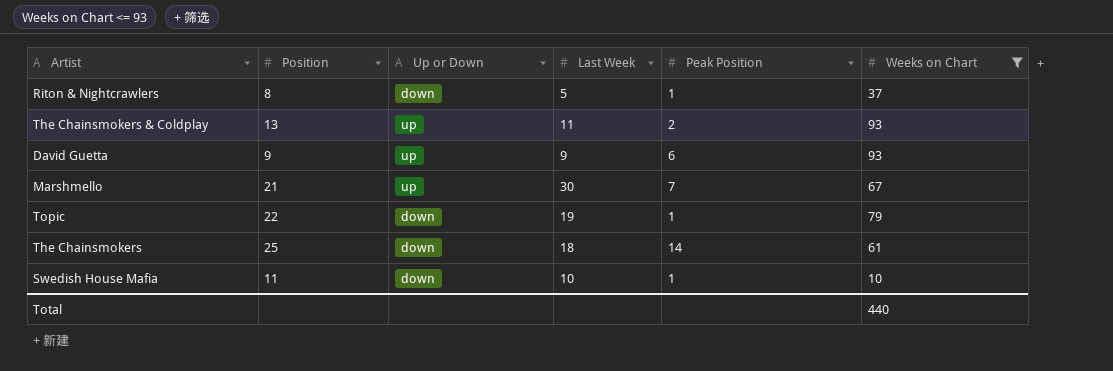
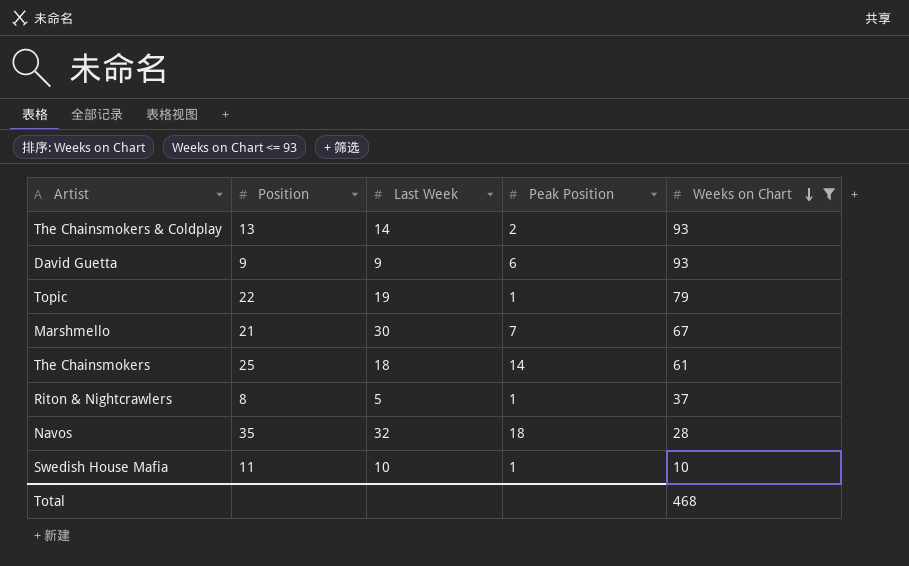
row order: none -> Weeks on Chart descending
column Up or Down | position: 3 -> none
The Chainsmokers & Coldplay | Last Week: 11 -> 14
row Navos: none -> 35 | 32 | 18 | 28
Total | Weeks on Chart: 440 -> 468

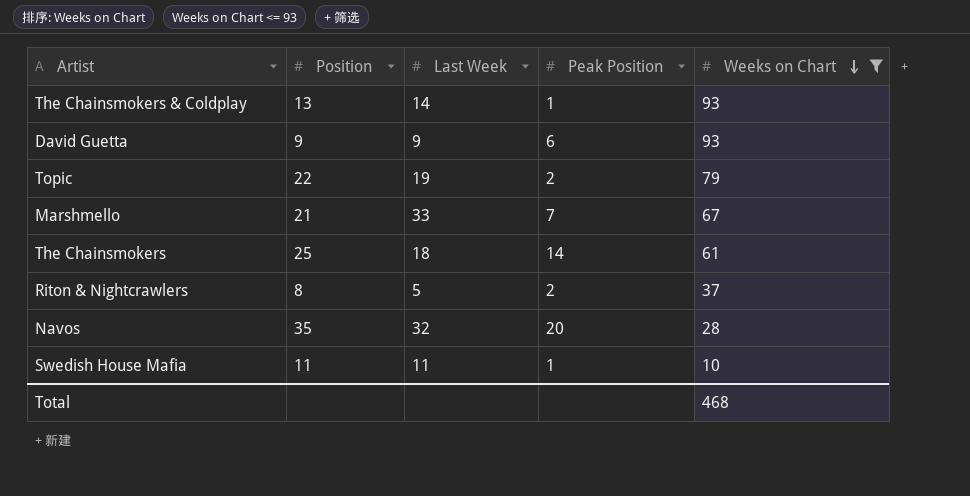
The Chainsmokers & Coldplay | Peak Position: 2 -> 1
Topic | Peak Position: 1 -> 2
Marshmello | Last Week: 30 -> 33
Riton & Nightcrawlers | Peak Position: 1 -> 2
Navos | Peak Position: 18 -> 20
Swedish House Mafia | Last Week: 10 -> 11

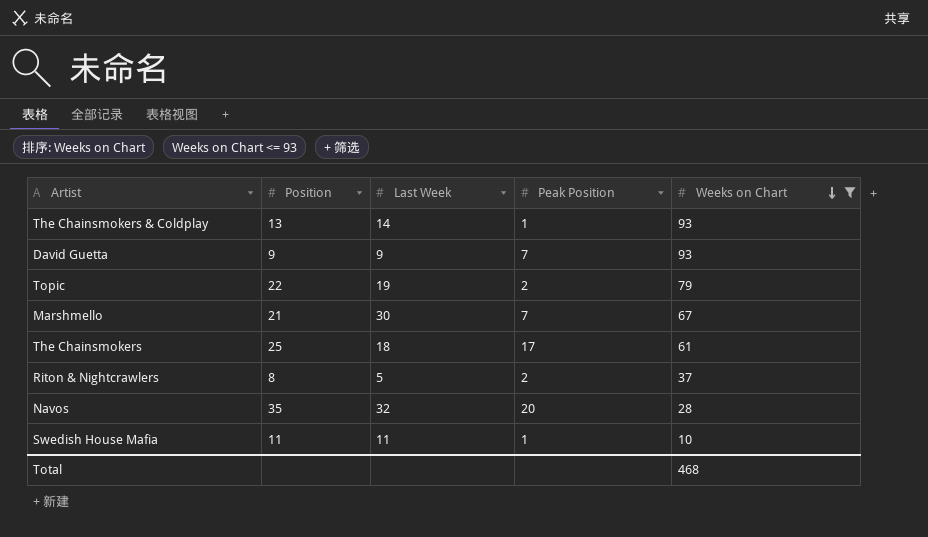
David Guetta | Peak Position: 6 -> 7
Marshmello | Last Week: 33 -> 30
The Chainsmokers | Peak Position: 14 -> 17

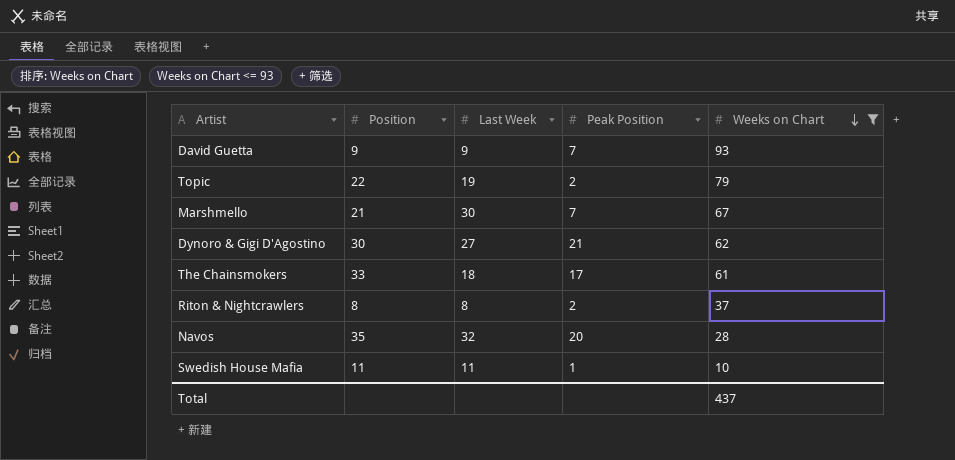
row The Chainsmokers & Coldplay: 13 | 14 | 1 | 93 -> none
row Dynoro & Gigi D'Agostino: none -> 30 | 27 | 21 | 62
The Chainsmokers | Position: 25 -> 33
Riton & Nightcrawlers | Last Week: 5 -> 8
Total | Weeks on Chart: 468 -> 437

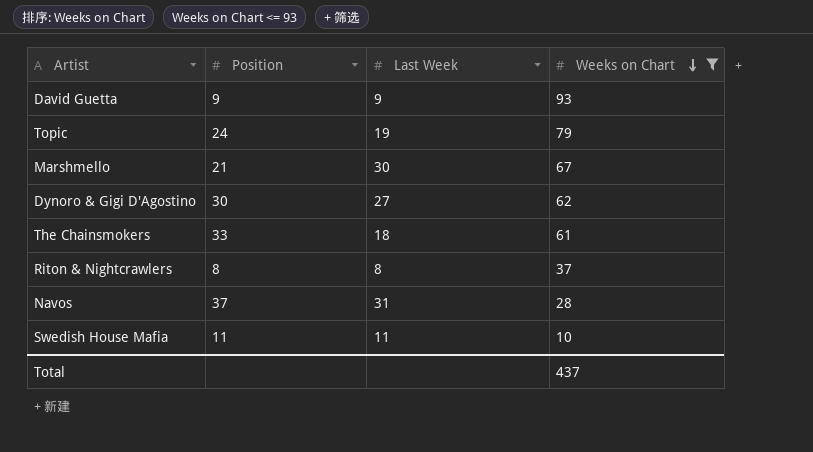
column Peak Position | position: 4 -> none
Topic | Position: 22 -> 24
Navos | Position: 35 -> 37
Navos | Last Week: 32 -> 31

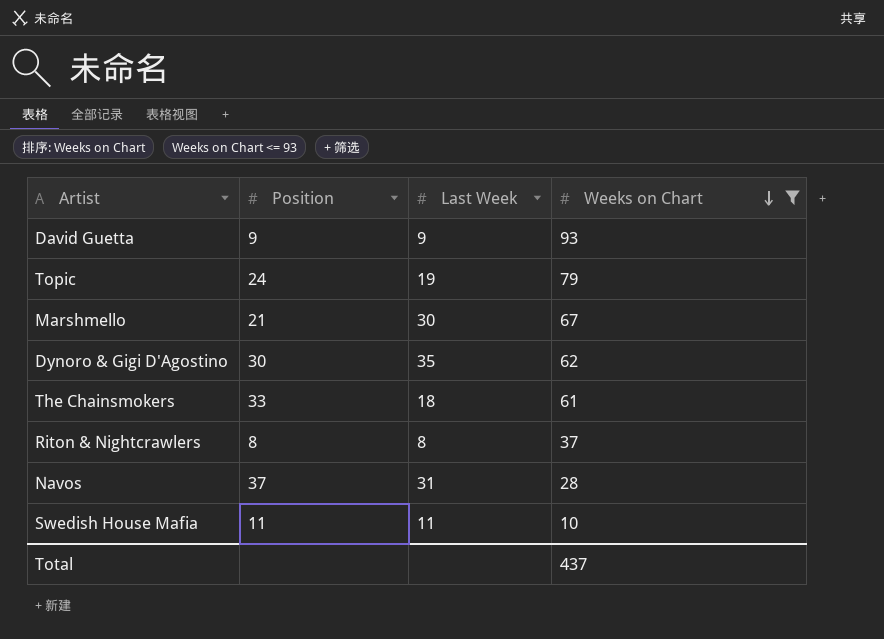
Dynoro & Gigi D'Agostino | Last Week: 27 -> 35

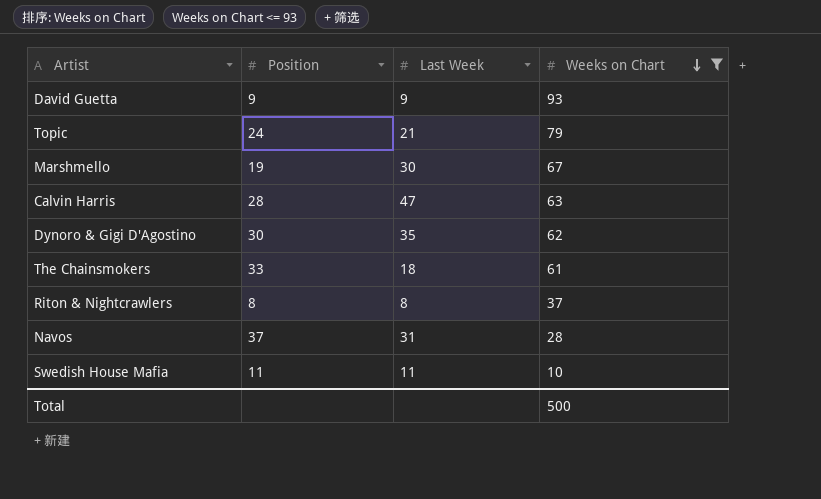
Topic | Last Week: 19 -> 21
Marshmello | Position: 21 -> 19
row Calvin Harris: none -> 28 | 47 | 63
Total | Weeks on Chart: 437 -> 500

